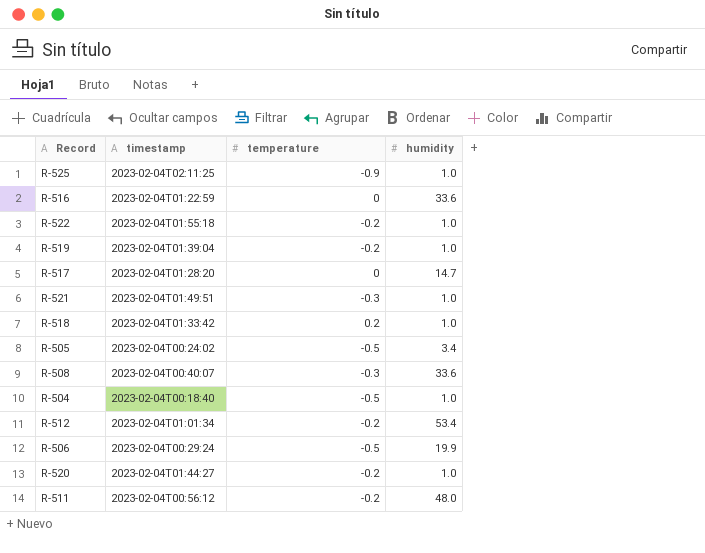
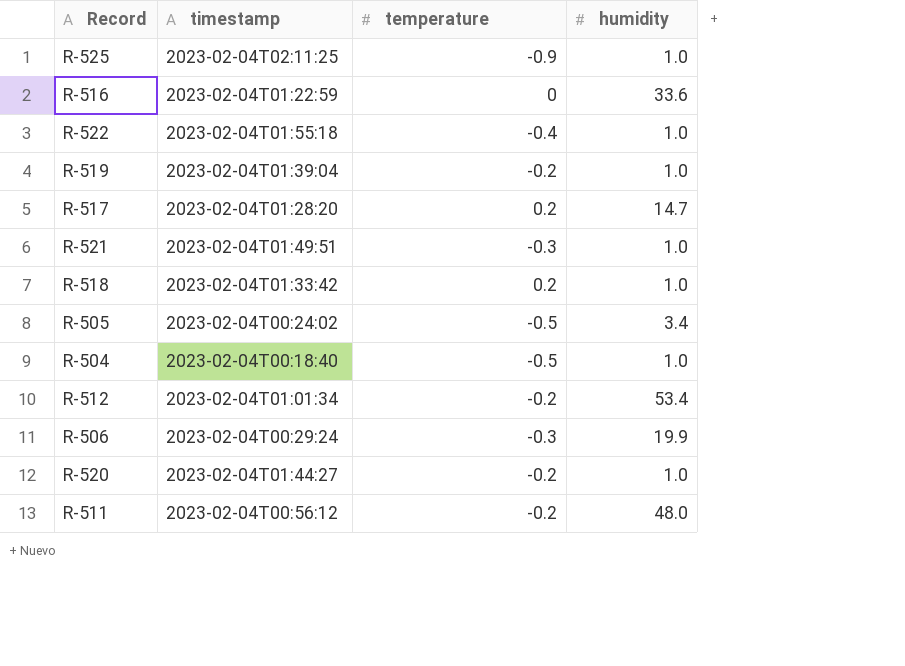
row R-508: 2023-02-04T00:40:07 | -0.3 | 33.6 -> none
R-522 | temperature: -0.2 -> -0.4
R-517 | temperature: 0 -> 0.2
R-506 | temperature: -0.5 -> -0.3

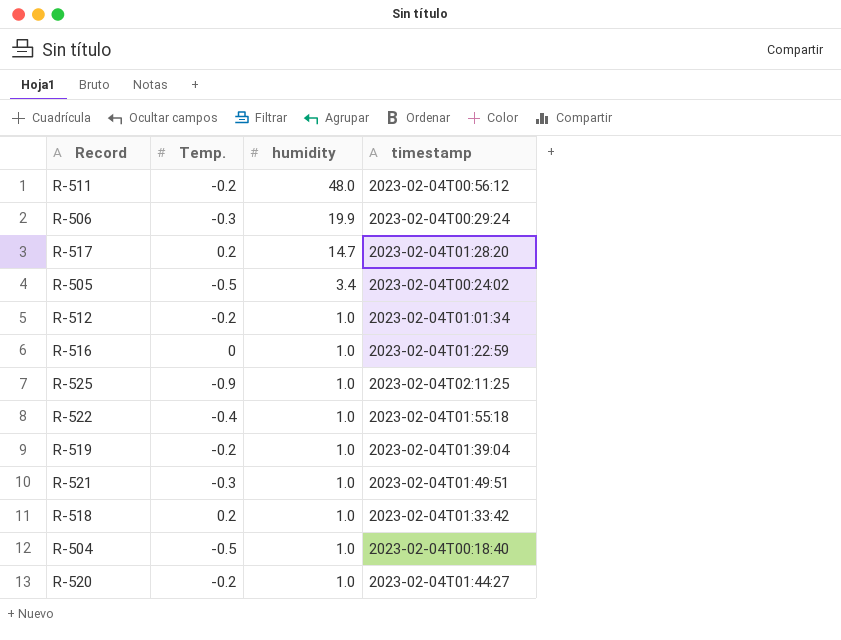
row order: none -> humidity descending
column name: temperature -> Temp.
column timestamp | position: 2 -> 4
R-512 | humidity: 53.4 -> 1.0
R-516 | humidity: 33.6 -> 1.0

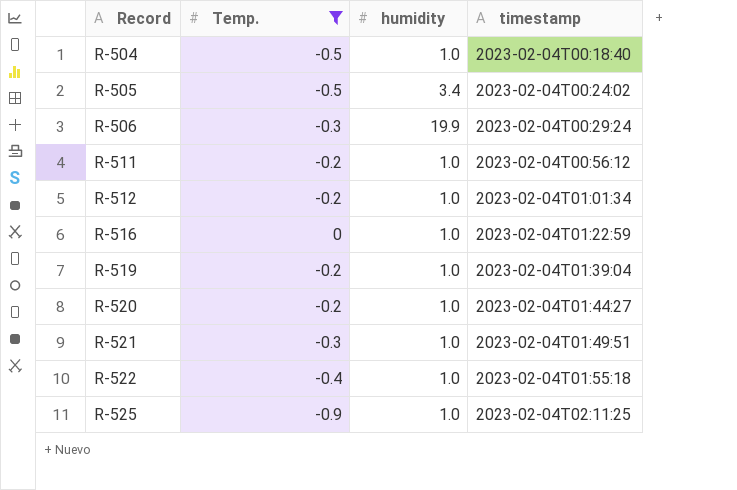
filter: none -> Temp. != 0.2
row order: humidity descending -> Record ascending
R-511 | humidity: 48.0 -> 1.0

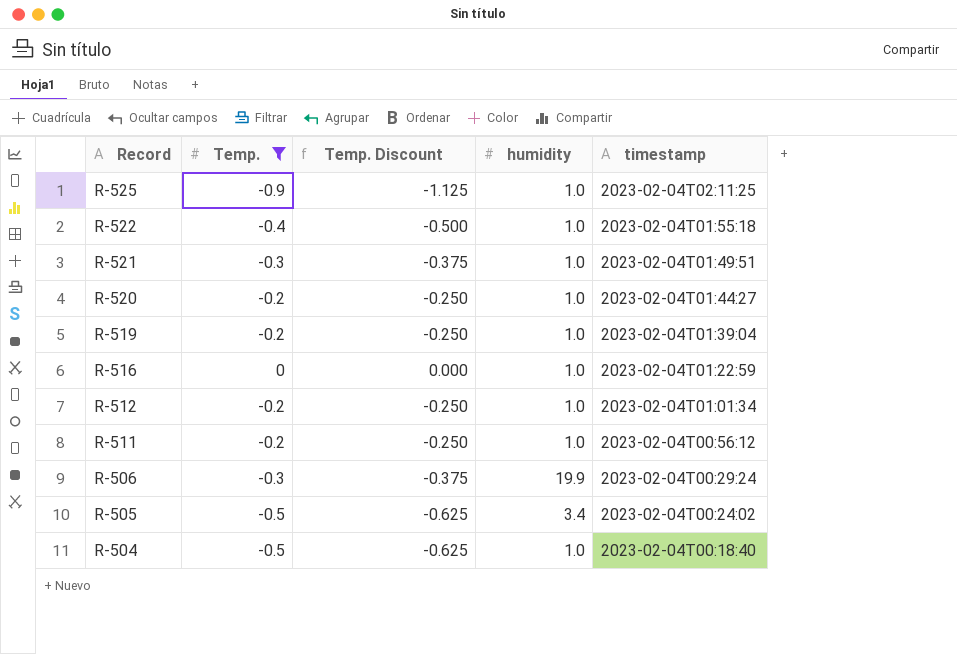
row order: Record ascending -> Record descending
column Temp. Discount | formula: none -> [Temp.] * 1.25

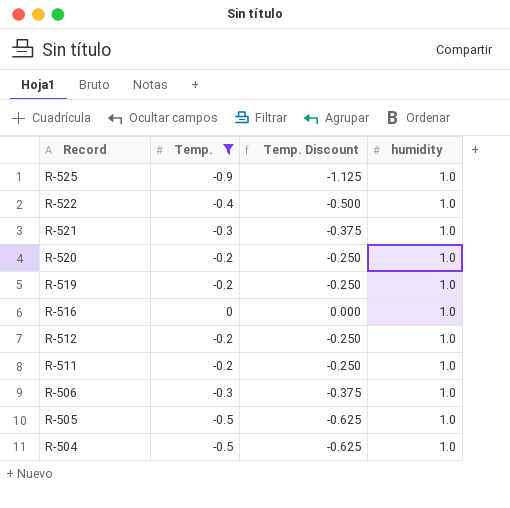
column timestamp | position: 5 -> none
R-506 | humidity: 19.9 -> 1.0
R-505 | humidity: 3.4 -> 1.0

